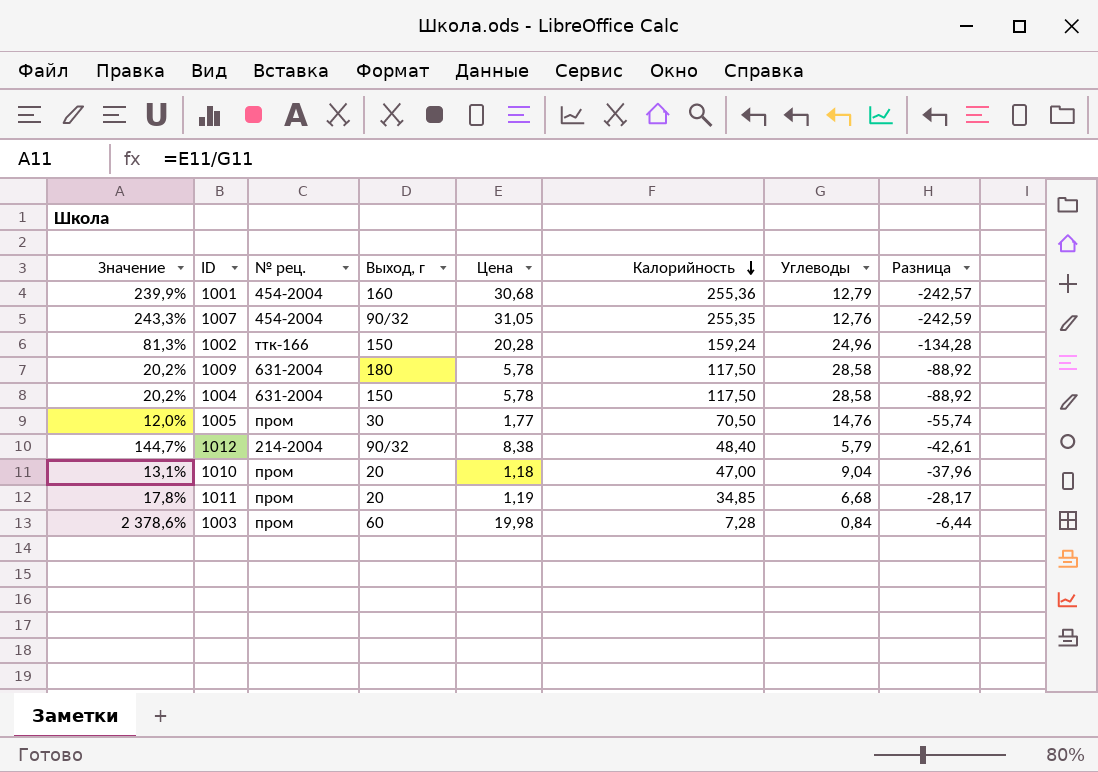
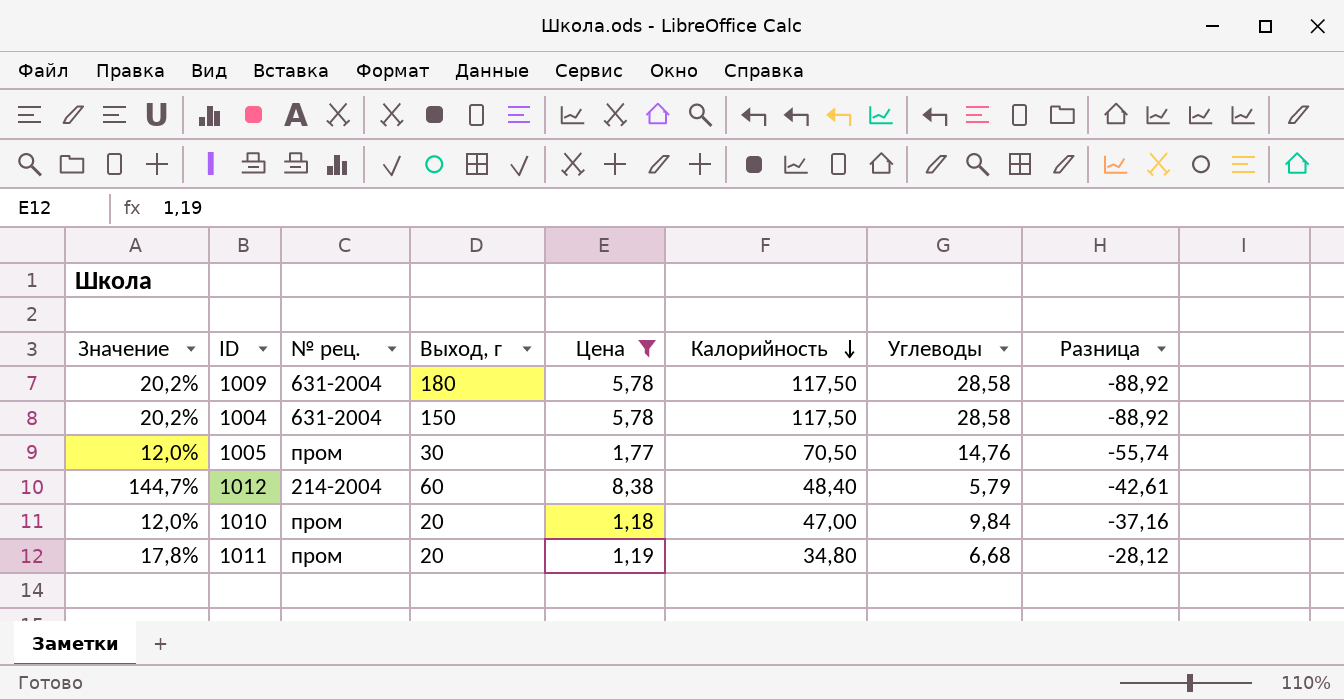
filter: none -> Цена <= 8,38
1012 | Выход, г: 90/32 -> 60
1010 | Значение: 13,1% -> 12,0%
1010 | Углеводы: 9,04 -> 9,84
1010 | Разница: -37,96 -> -37,16
1011 | Калорийность: 34,85 -> 34,80
1011 | Разница: -28,17 -> -28,12

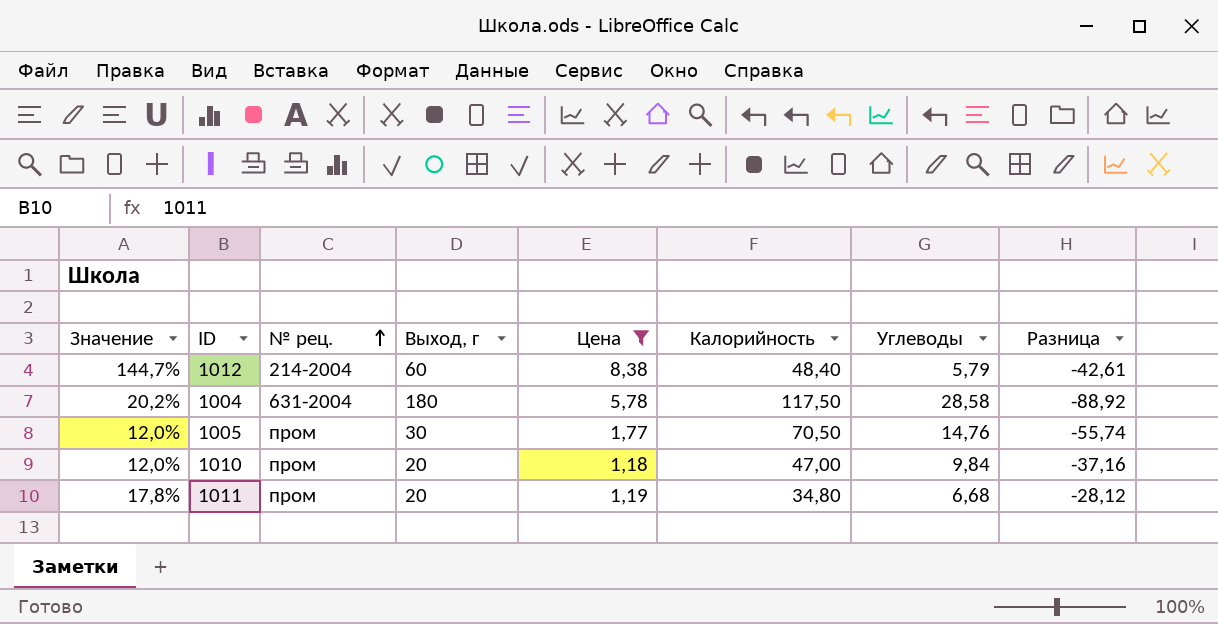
row order: Калорийность descending -> № рец. ascending
row 1009: 20,2% | 631-2004 | 180 | 5,78 | 117,50 | 28,58 | -88,92 -> none
1004 | Выход, г: 150 -> 180

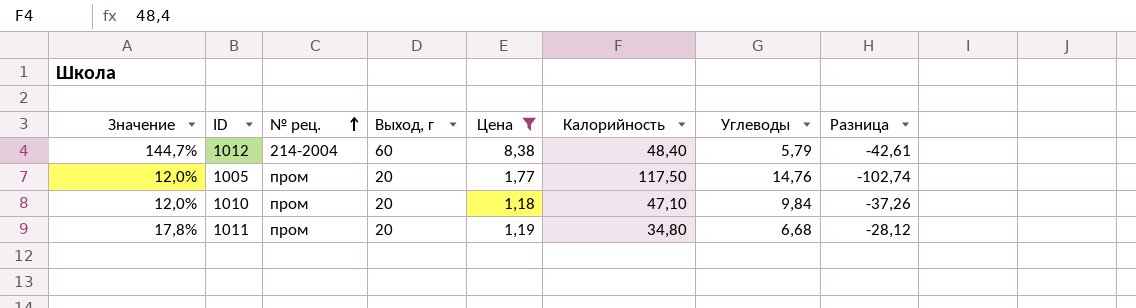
row 1004: 20,2% | 631-2004 | 180 | 5,78 | 117,50 | 28,58 | -88,92 -> none
1005 | Выход, г: 30 -> 20
1005 | Калорийность: 70,50 -> 117,50
1005 | Разница: -55,74 -> -102,74
1010 | Калорийность: 47,00 -> 47,10
1010 | Разница: -37,16 -> -37,26

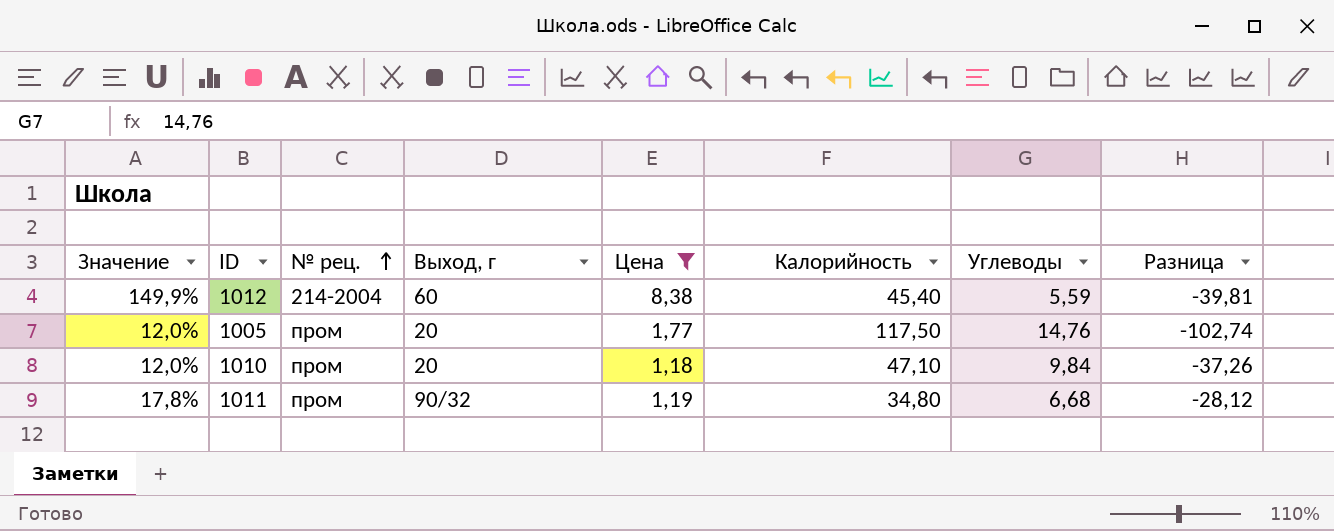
1012 | Значение: 144,7% -> 149,9%
1012 | Калорийность: 48,40 -> 45,40
1012 | Углеводы: 5,79 -> 5,59
1012 | Разница: -42,61 -> -39,81
1011 | Выход, г: 20 -> 90/32

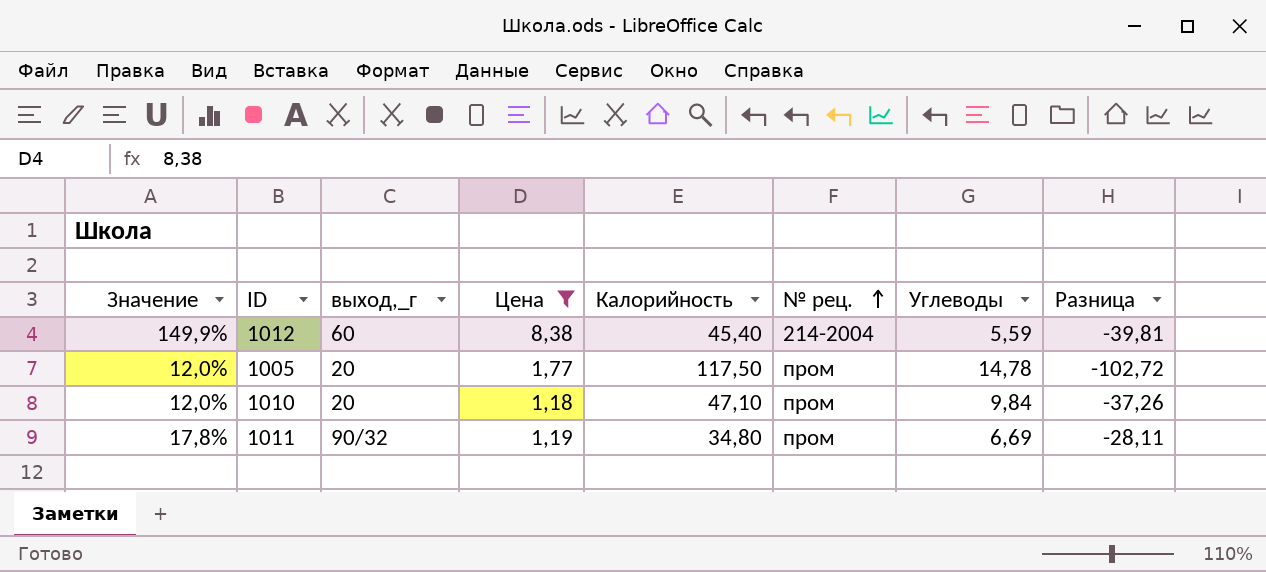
column name: Выход, г -> выход,_г
column № рец. | position: 3 -> 6
1005 | Углеводы: 14,76 -> 14,78
1005 | Разница: -102,74 -> -102,72
1011 | Углеводы: 6,68 -> 6,69
1011 | Разница: -28,12 -> -28,11

